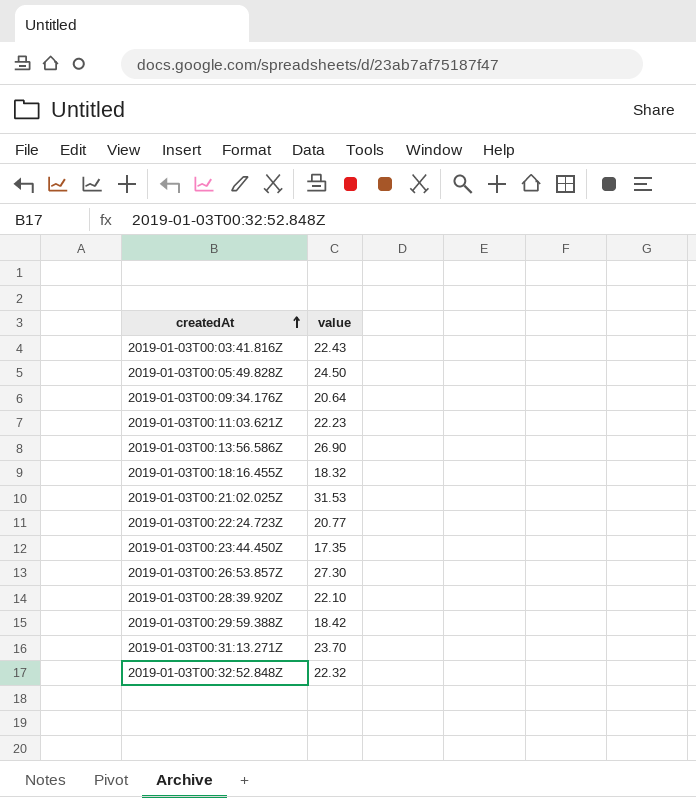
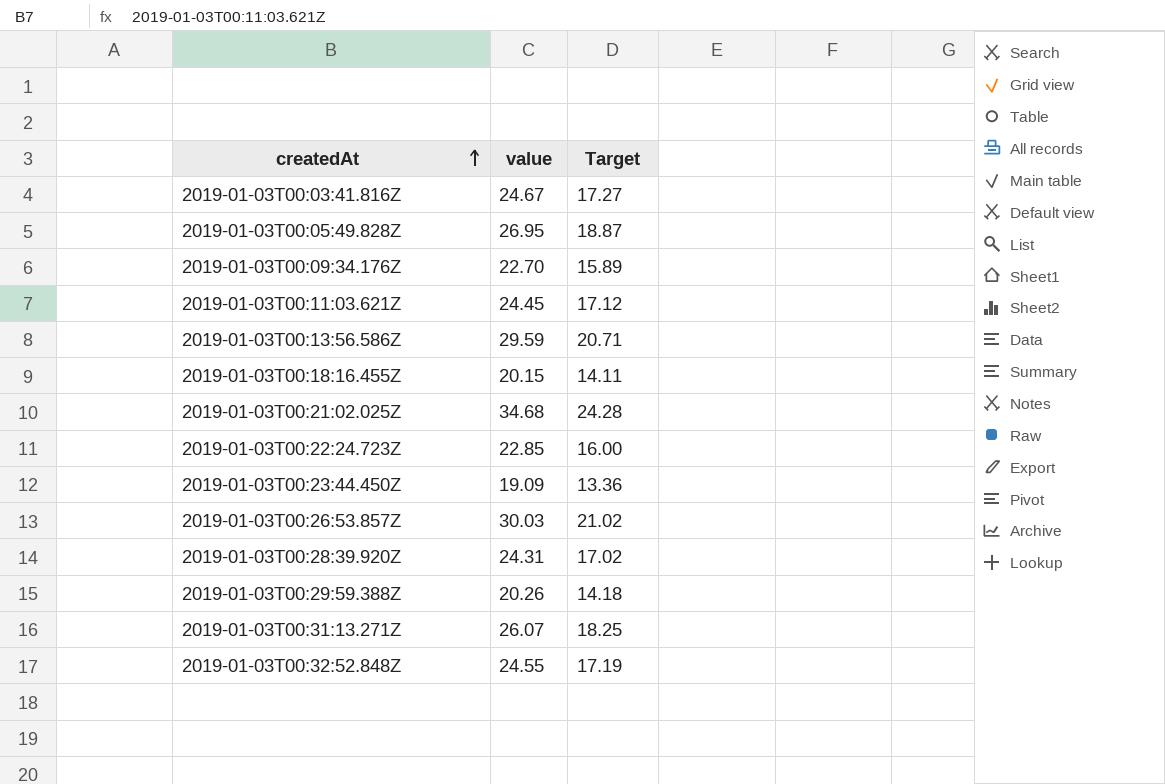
column Target | formula: none -> [value] * 0.7
2019-01-03T00:03:41.816Z | value: 22.43 -> 24.67
2019-01-03T00:05:49.828Z | value: 24.50 -> 26.95
2019-01-03T00:09:34.176Z | value: 20.64 -> 22.70
2019-01-03T00:11:03.621Z | value: 22.23 -> 24.45
2019-01-03T00:13:56.586Z | value: 26.90 -> 29.59
2019-01-03T00:18:16.455Z | value: 18.32 -> 20.15
2019-01-03T00:21:02.025Z | value: 31.53 -> 34.68
2019-01-03T00:22:24.723Z | value: 20.77 -> 22.85
2019-01-03T00:23:44.450Z | value: 17.35 -> 19.09
2019-01-03T00:26:53.857Z | value: 27.30 -> 30.03
2019-01-03T00:28:39.920Z | value: 22.10 -> 24.31
2019-01-03T00:29:59.388Z | value: 18.42 -> 20.26
2019-01-03T00:31:13.271Z | value: 23.70 -> 26.07
2019-01-03T00:32:52.848Z | value: 22.32 -> 24.55

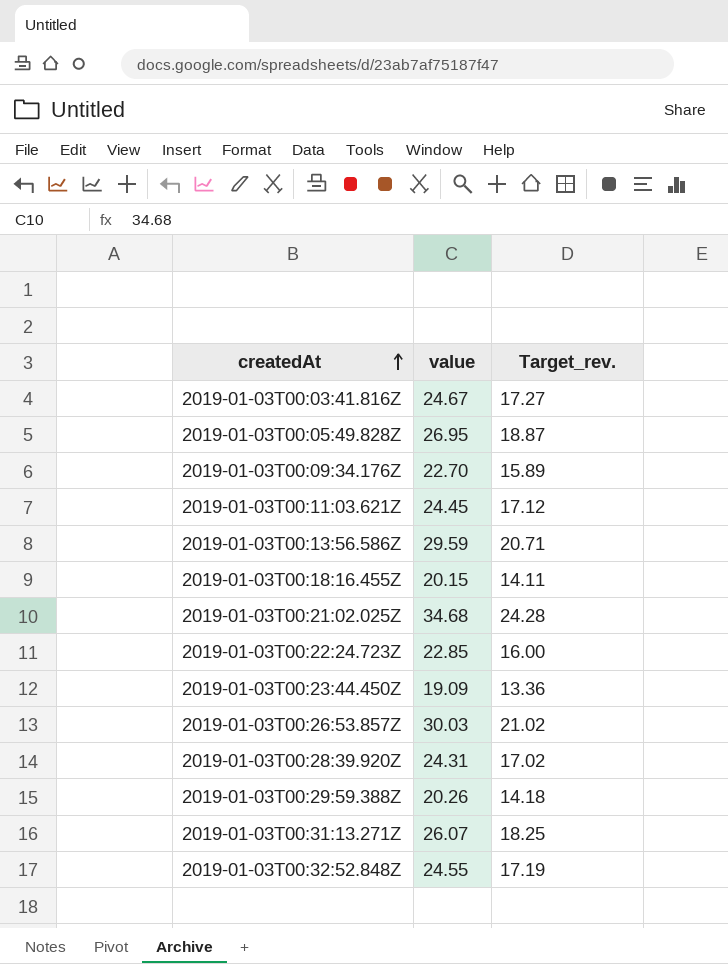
column name: Target -> Target_rev.

